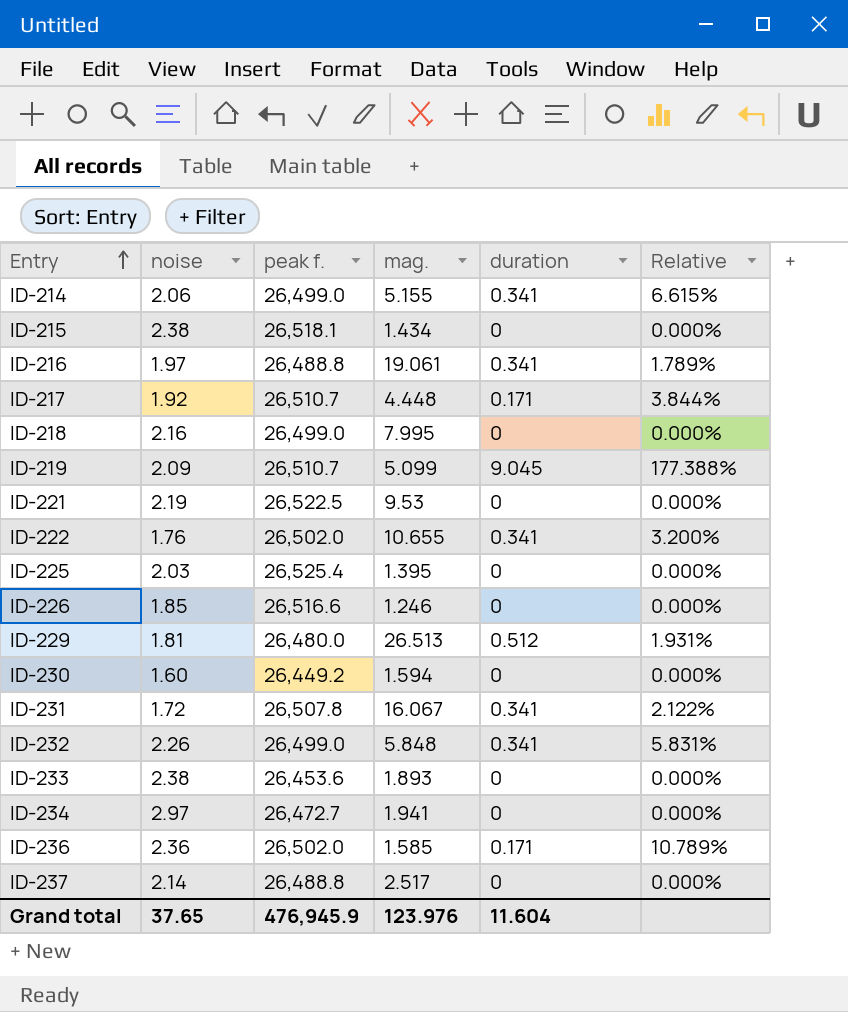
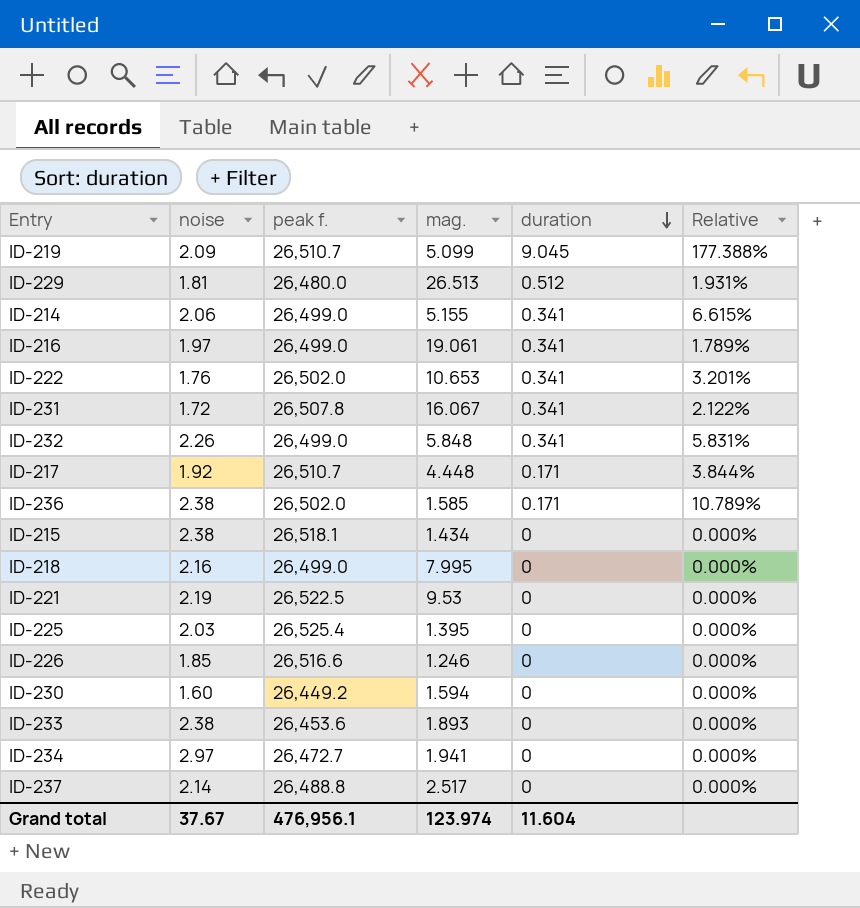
row order: Entry ascending -> duration descending
ID-216 | peak f.: 26,488.8 -> 26,499.0
ID-222 | mag.: 10.655 -> 10.653
ID-222 | Relative: 3.200% -> 3.201%
ID-236 | noise: 2.36 -> 2.38
Grand total | noise: 37.65 -> 37.67
Grand total | peak f.: 476,945.9 -> 476,956.1
Grand total | mag.: 123.976 -> 123.974

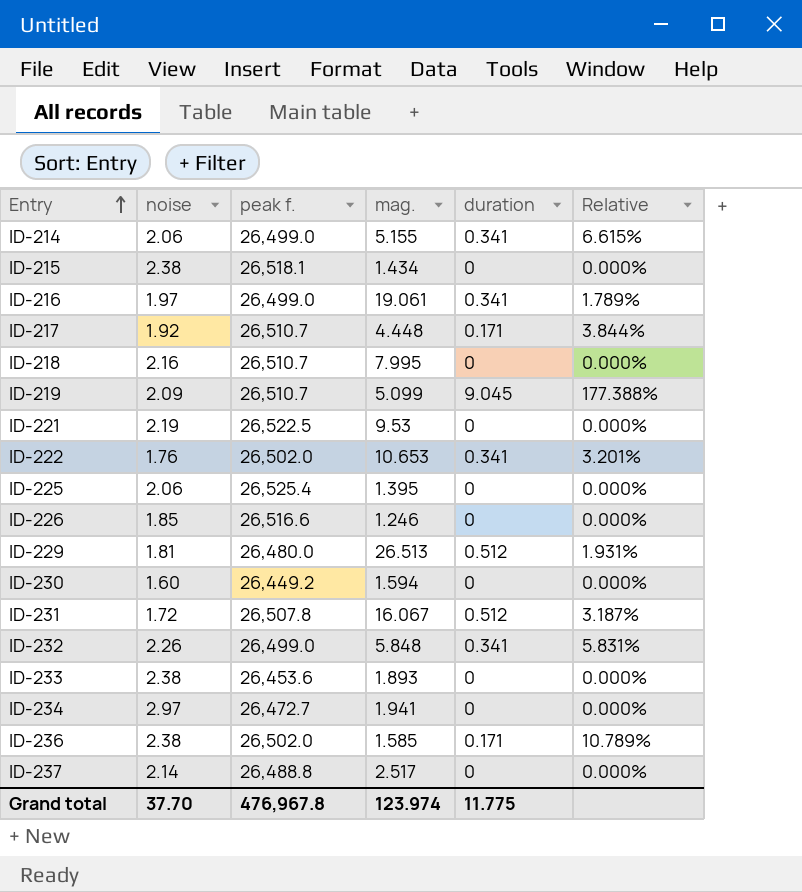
row order: duration descending -> Entry ascending
ID-218 | peak f.: 26,499.0 -> 26,510.7
ID-225 | noise: 2.03 -> 2.06
ID-231 | duration: 0.341 -> 0.512
ID-231 | Relative: 2.122% -> 3.187%
Grand total | noise: 37.67 -> 37.70
Grand total | peak f.: 476,956.1 -> 476,967.8
Grand total | duration: 11.604 -> 11.775

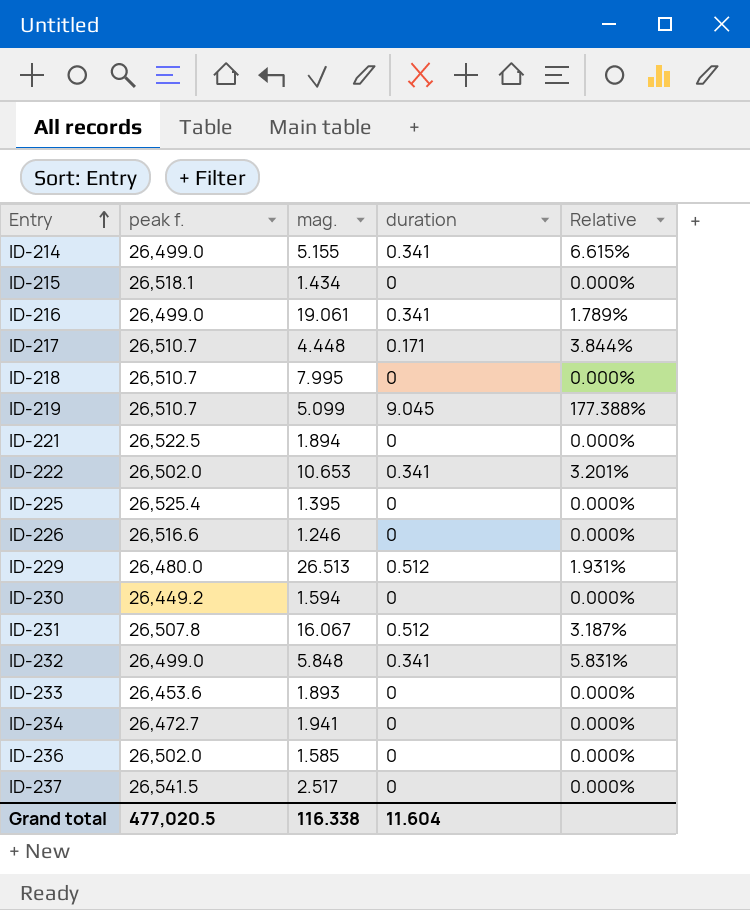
column noise | position: 2 -> none
ID-221 | mag.: 9.53 -> 1.894
ID-236 | duration: 0.171 -> 0
ID-236 | Relative: 10.789% -> 0.000%
ID-237 | peak f.: 26,488.8 -> 26,541.5
Grand total | peak f.: 476,967.8 -> 477,020.5
Grand total | mag.: 123.974 -> 116.338
Grand total | duration: 11.775 -> 11.604

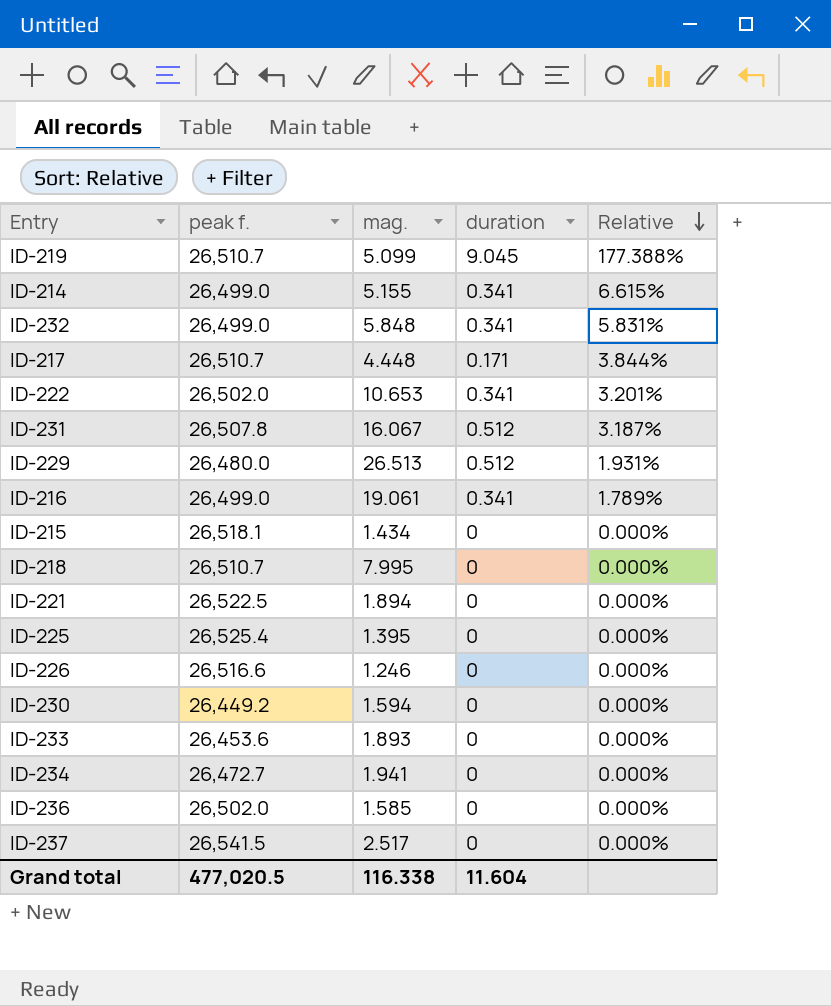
row order: Entry ascending -> Relative descending

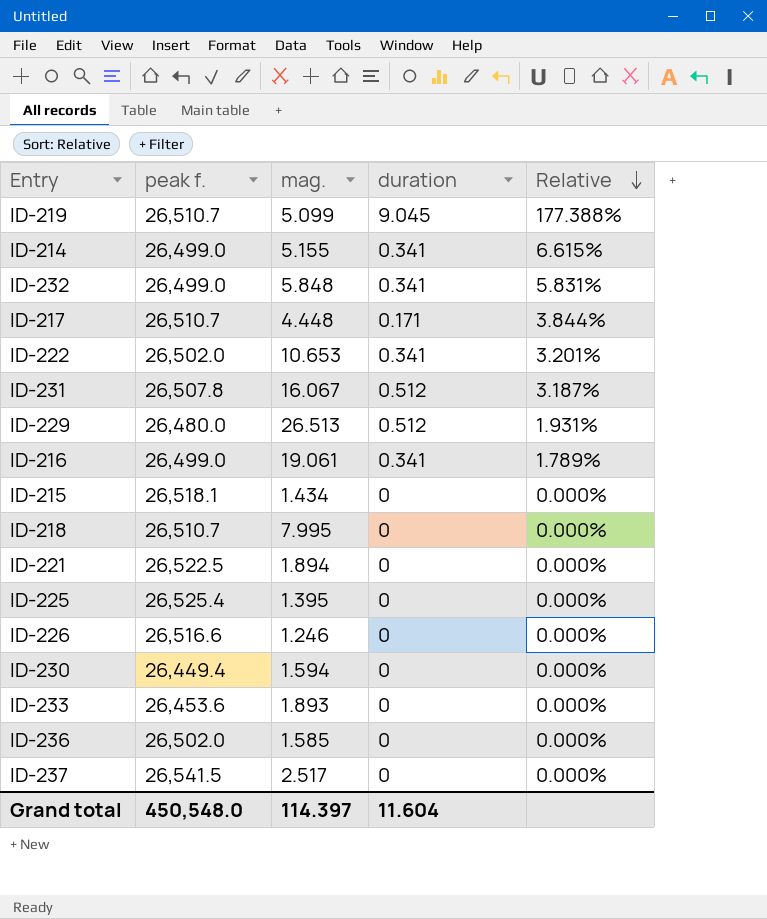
row ID-234: 26,472.7 | 1.941 | 0 | 0.000% -> none
ID-230 | peak f.: 26,449.2 -> 26,449.4
Grand total | peak f.: 477,020.5 -> 450,548.0
Grand total | mag.: 116.338 -> 114.397

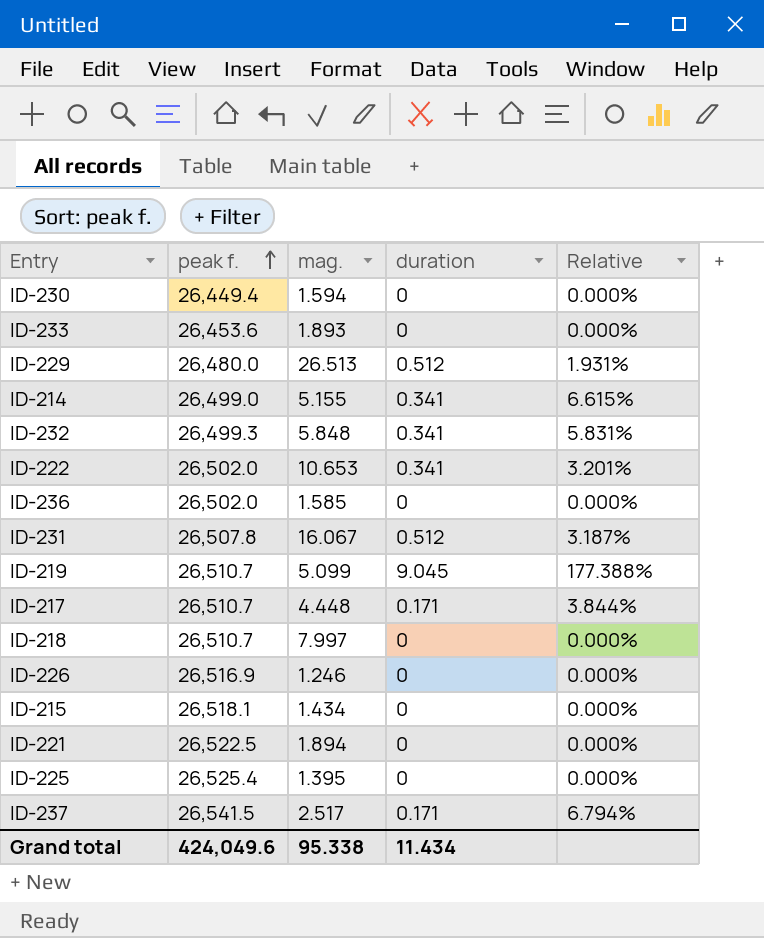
row order: Relative descending -> peak f. ascending
row ID-216: 26,499.0 | 19.061 | 0.341 | 1.789% -> none
ID-232 | peak f.: 26,499.0 -> 26,499.3
ID-218 | mag.: 7.995 -> 7.997
ID-226 | peak f.: 26,516.6 -> 26,516.9
ID-237 | duration: 0 -> 0.171
ID-237 | Relative: 0.000% -> 6.794%
Grand total | peak f.: 450,548.0 -> 424,049.6
Grand total | mag.: 114.397 -> 95.338
Grand total | duration: 11.604 -> 11.434

